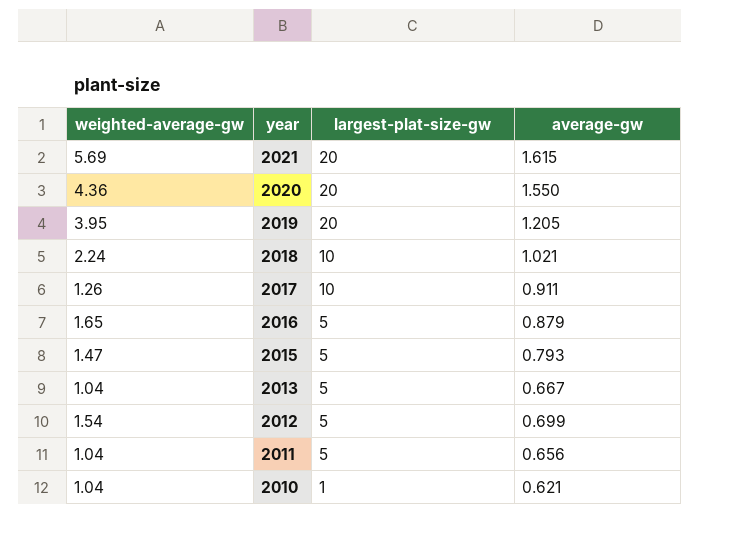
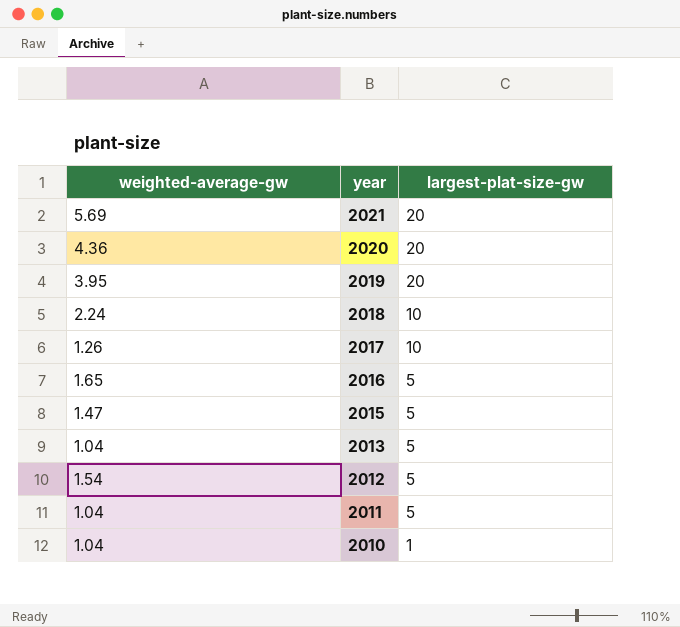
column average-gw | position: 4 -> none

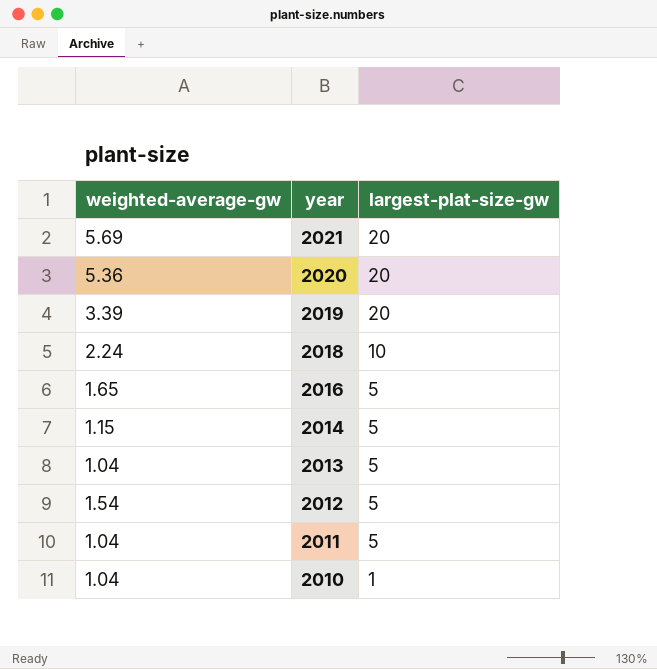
row 2017: 1.26 | 10 -> none
row 2015: 1.47 | 5 -> none
2020 | weighted-average-gw: 4.36 -> 5.36
2019 | weighted-average-gw: 3.95 -> 3.39
row 2014: none -> 1.15 | 5

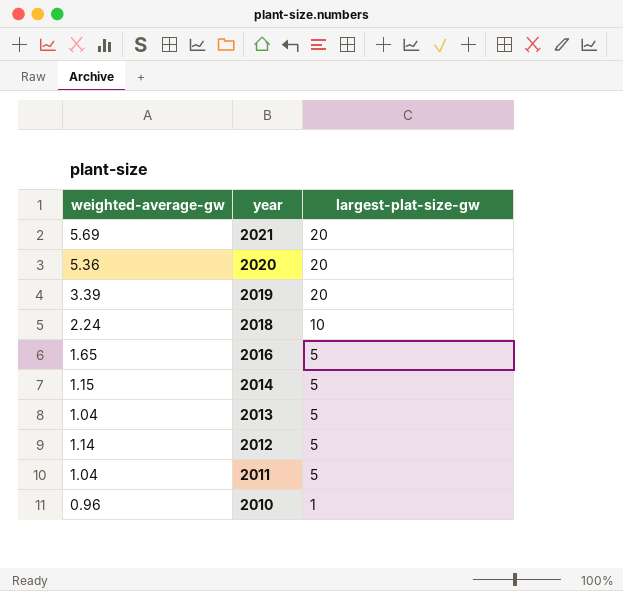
2012 | weighted-average-gw: 1.54 -> 1.14
2010 | weighted-average-gw: 1.04 -> 0.96

